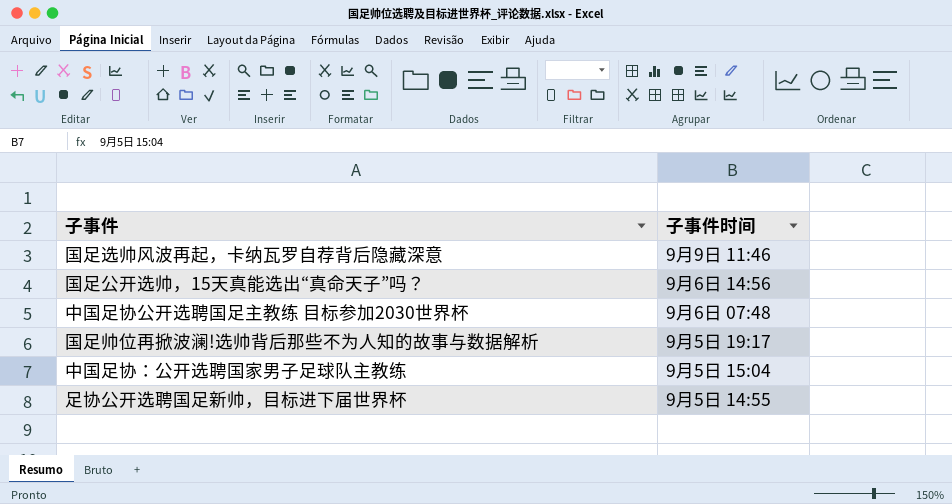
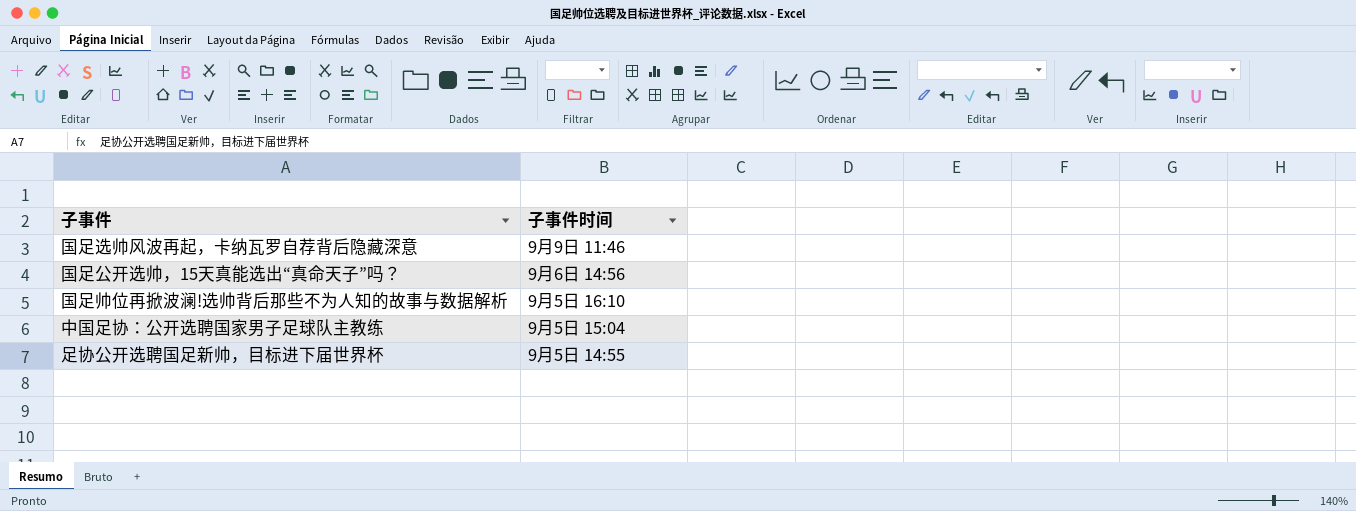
row 中国足协公开选聘国足主教练 目标参加2030世界杯: 9月6日 07:48 -> none
国足帅位再掀波澜!选帅背后那些不为人知的故事与数据解析 | 子事件时间: 9月5日 19:17 -> 9月5日 16:10

